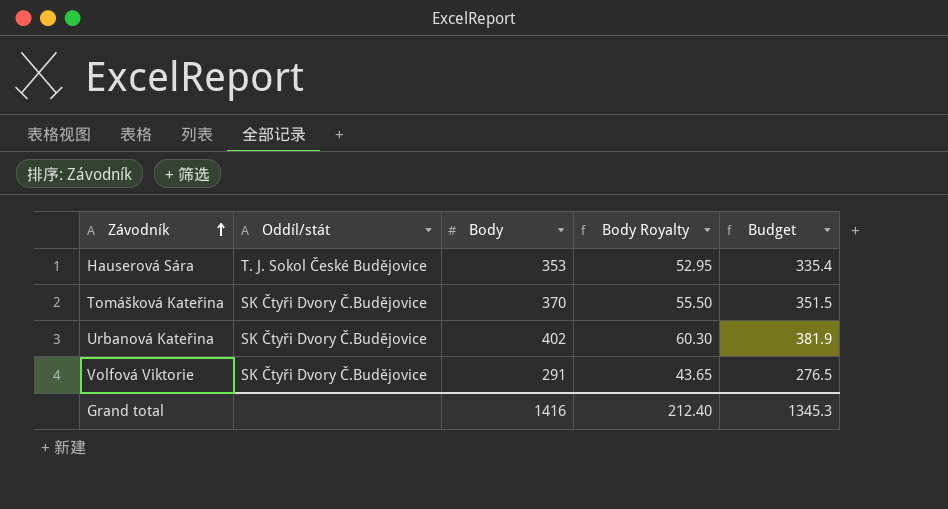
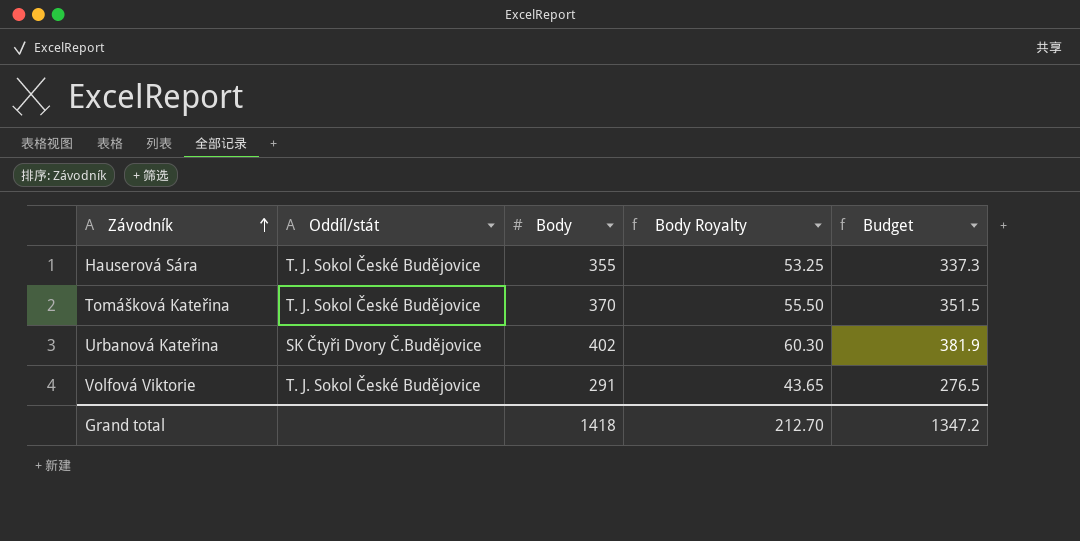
Hauserová Sára | Body: 353 -> 355
Hauserová Sára | Body Royalty: 52.95 -> 53.25
Hauserová Sára | Budget: 335.4 -> 337.3
Tomášková Kateřina | Oddíl/stát: SK Čtyři Dvory Č.Budějovice -> T. J. Sokol České Budějovice
Volfová Viktorie | Oddíl/stát: SK Čtyři Dvory Č.Budějovice -> T. J. Sokol České Budějovice
Grand total | Body: 1416 -> 1418
Grand total | Body Royalty: 212.40 -> 212.70
Grand total | Budget: 1345.3 -> 1347.2

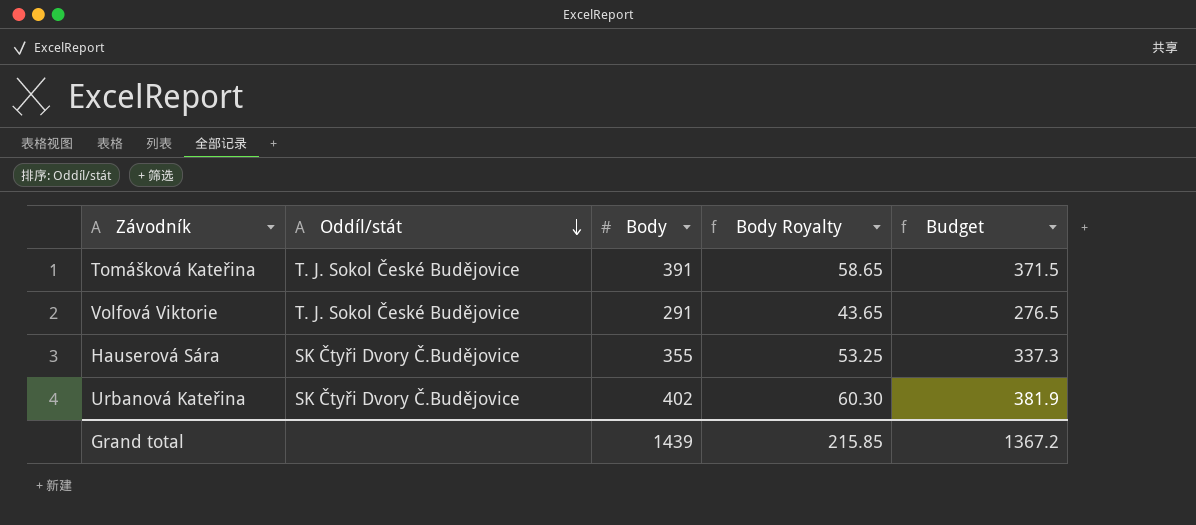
row order: Závodník ascending -> Oddíl/stát descending
Tomášková Kateřina | Body: 370 -> 391
Tomášková Kateřina | Body Royalty: 55.50 -> 58.65
Tomášková Kateřina | Budget: 351.5 -> 371.5
Hauserová Sára | Oddíl/stát: T. J. Sokol České Budějovice -> SK Čtyři Dvory Č.Budějovice
Grand total | Body: 1418 -> 1439
Grand total | Body Royalty: 212.70 -> 215.85
Grand total | Budget: 1347.2 -> 1367.2

